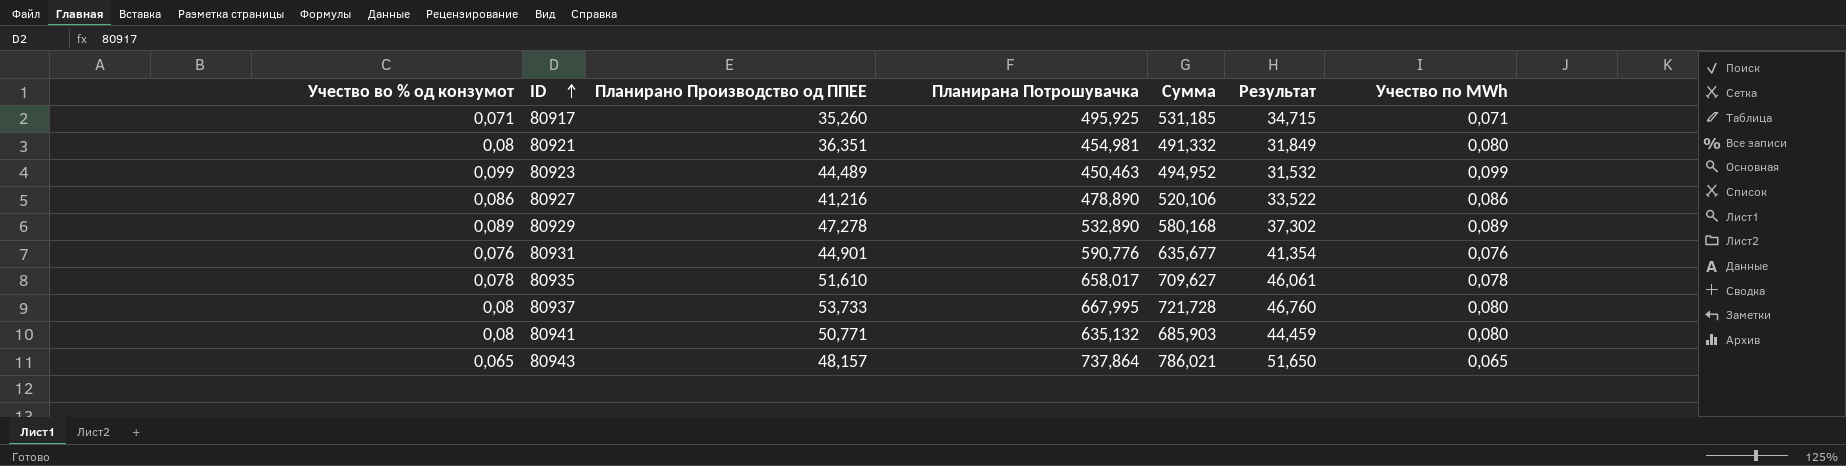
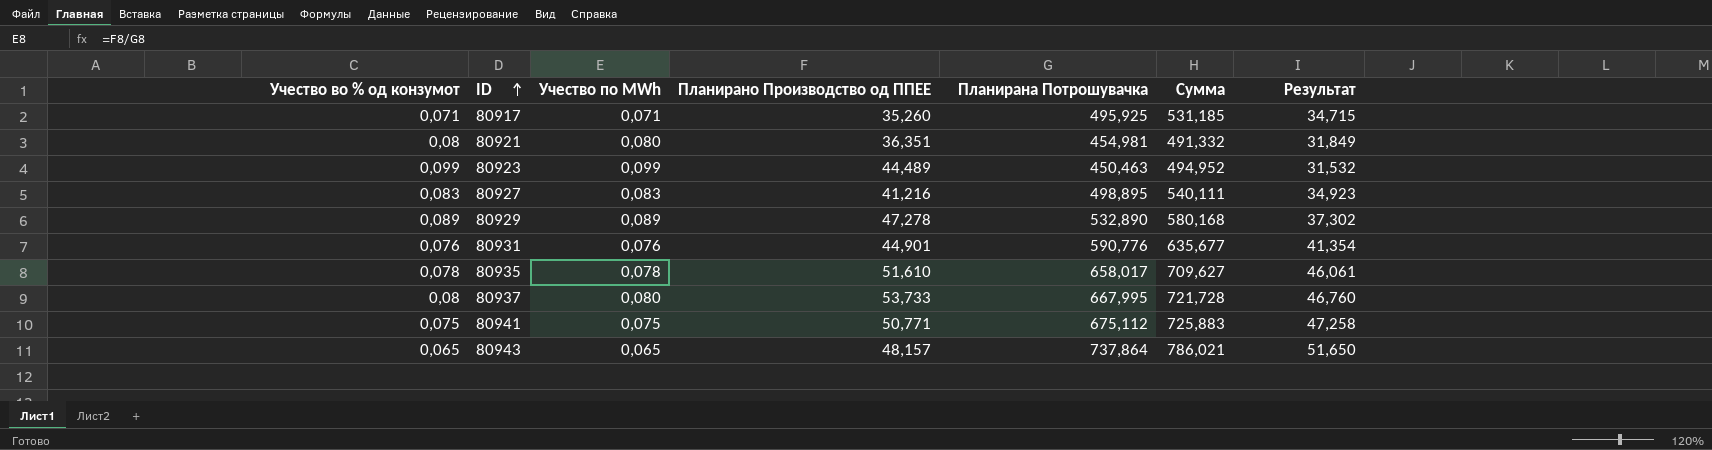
column Учество по MWh | position: 7 -> 3
80927 | Учество во % од конзумот: 0,086 -> 0,083
80927 | Учество по MWh: 0,086 -> 0,083
80927 | Планирана Потрошувачка: 478,890 -> 498,895
80927 | Сумма: 520,106 -> 540,111
80927 | Результат: 33,522 -> 34,923
80941 | Учество во % од конзумот: 0,08 -> 0,075
80941 | Учество по MWh: 0,080 -> 0,075
80941 | Планирана Потрошувачка: 635,132 -> 675,112
80941 | Сумма: 685,903 -> 725,883
80941 | Результат: 44,459 -> 47,258

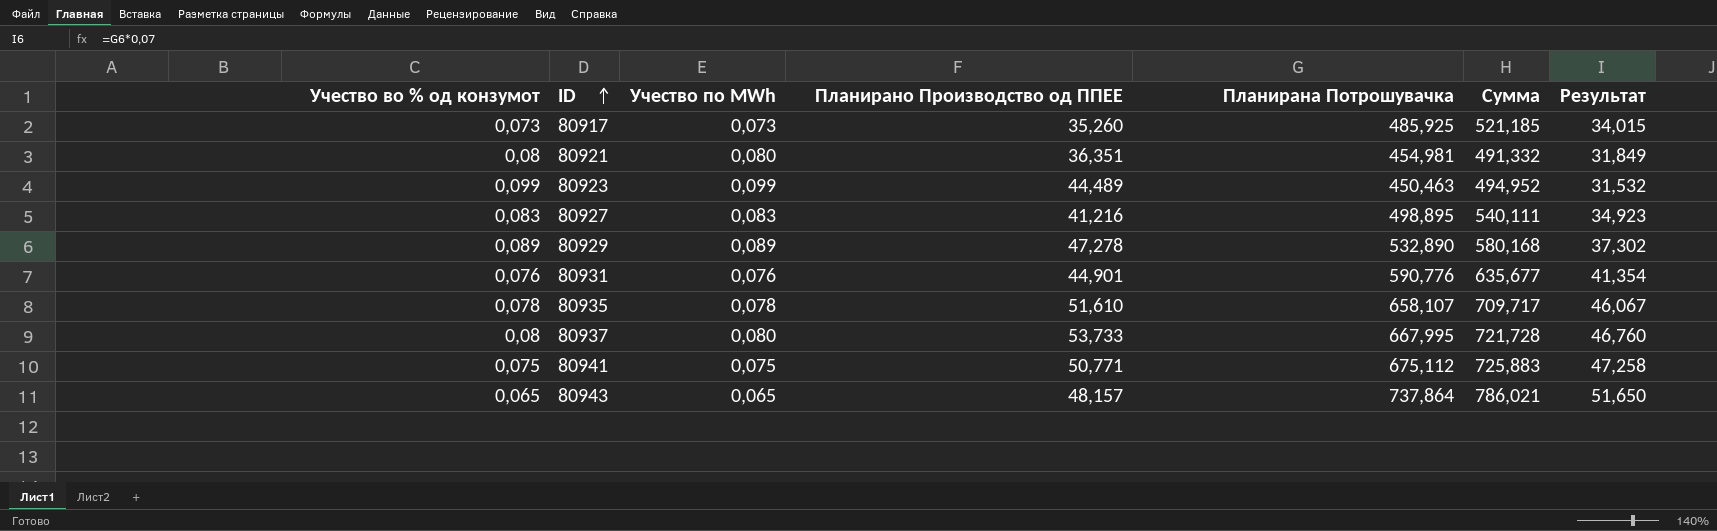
80917 | Учество во % од конзумот: 0,071 -> 0,073
80917 | Учество по MWh: 0,071 -> 0,073
80917 | Планирана Потрошувачка: 495,925 -> 485,925
80917 | Сумма: 531,185 -> 521,185
80917 | Результат: 34,715 -> 34,015
80935 | Планирана Потрошувачка: 658,017 -> 658,107
80935 | Сумма: 709,627 -> 709,717
80935 | Результат: 46,061 -> 46,067

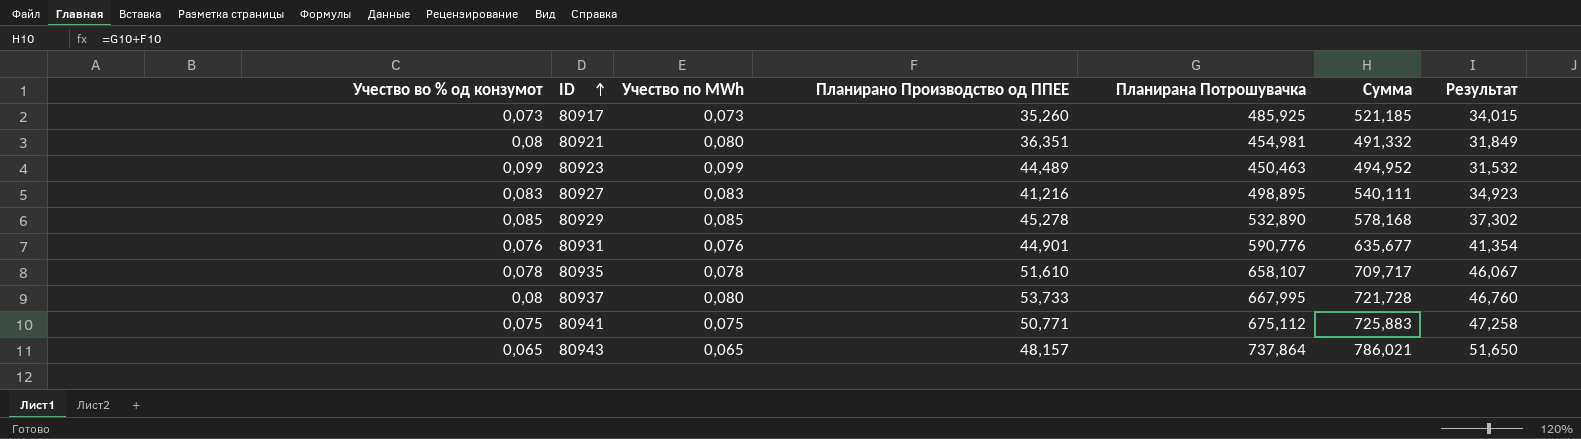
80929 | Учество во % од конзумот: 0,089 -> 0,085
80929 | Учество по MWh: 0,089 -> 0,085
80929 | Планирано Производство од ППЕЕ: 47,278 -> 45,278
80929 | Сумма: 580,168 -> 578,168

